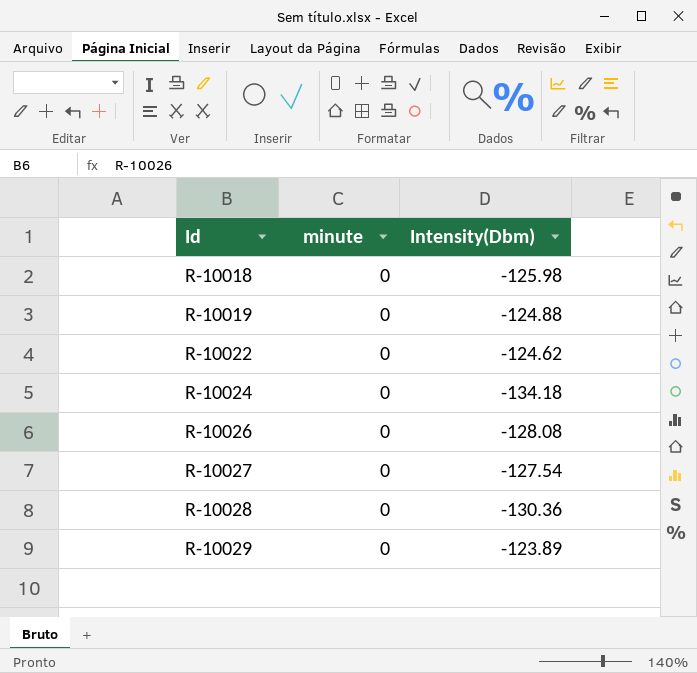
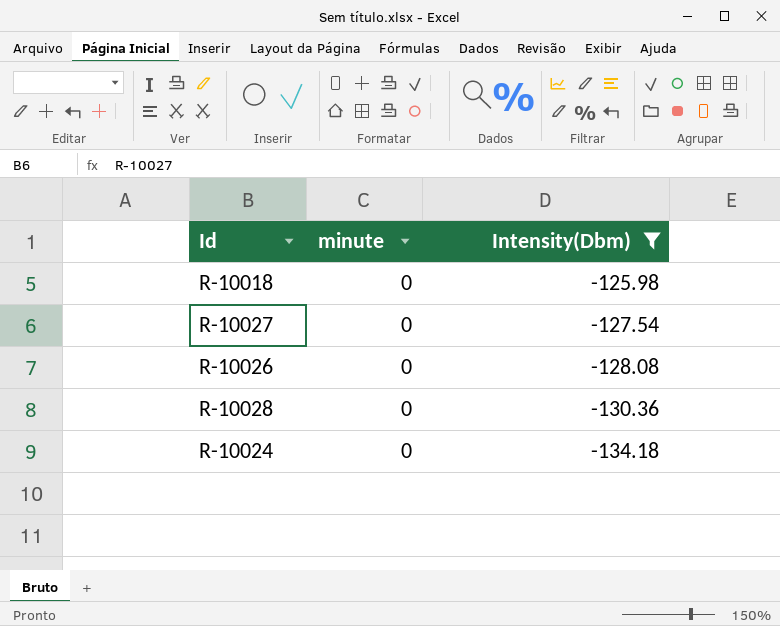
filter: none -> Intensity(Dbm) <= -125.98
row order: Id ascending -> Intensity(Dbm) descending

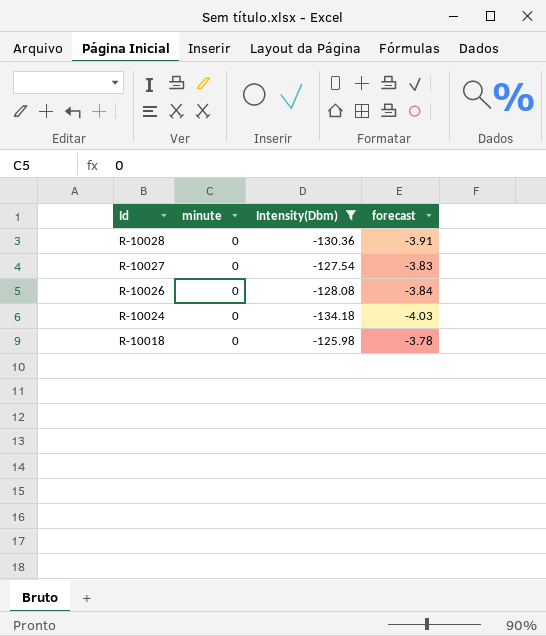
row order: Intensity(Dbm) descending -> Id descending
column forecast | formula: none -> [Intensity(Dbm)] * 0.03

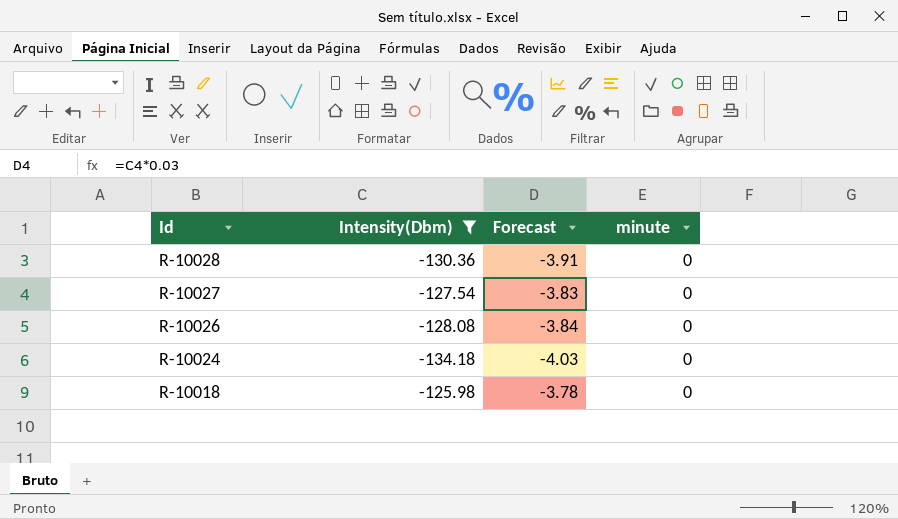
column name: forecast -> Forecast
column minute | position: 2 -> 4

